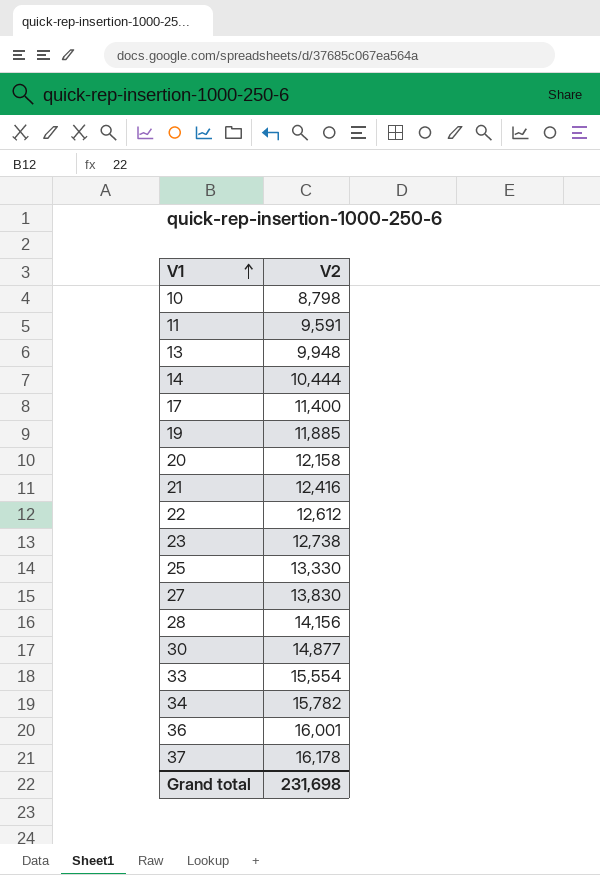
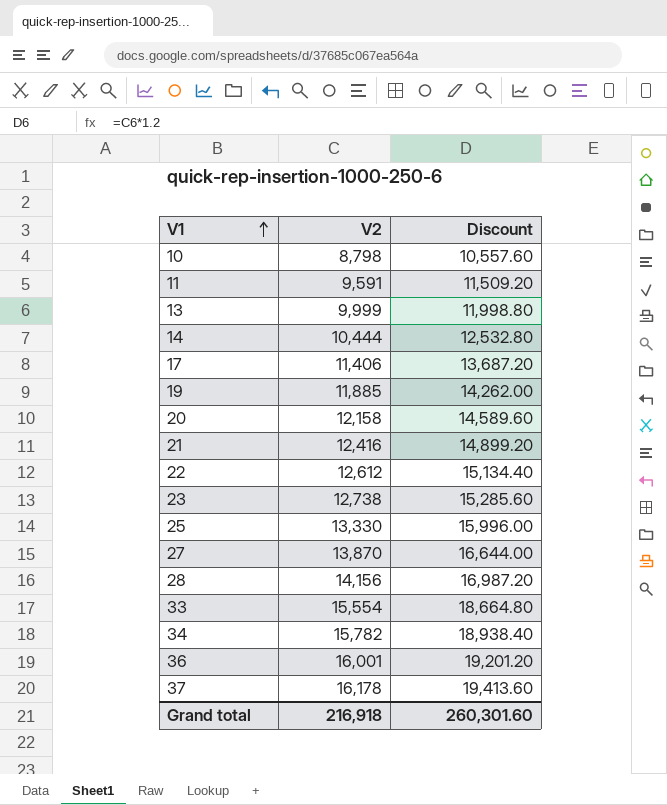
column Discount | formula: none -> [V2] * 1.2
row 30: 14,877 -> none
13 | V2: 9,948 -> 9,999
17 | V2: 11,400 -> 11,406
27 | V2: 13,830 -> 13,870
Grand total | V2: 231,698 -> 216,918

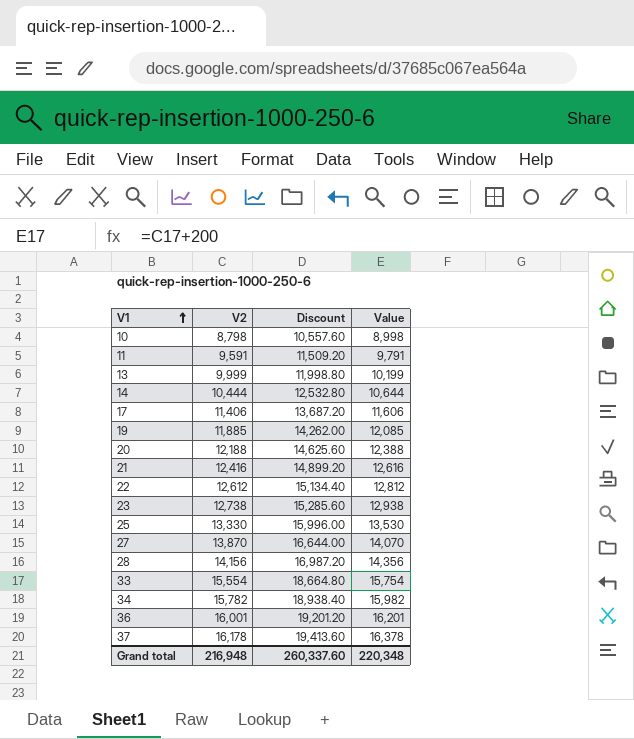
column Value | formula: none -> [V2] + 200
20 | V2: 12,158 -> 12,188
20 | Discount: 14,589.60 -> 14,625.60
Grand total | V2: 216,918 -> 216,948
Grand total | Discount: 260,301.60 -> 260,337.60

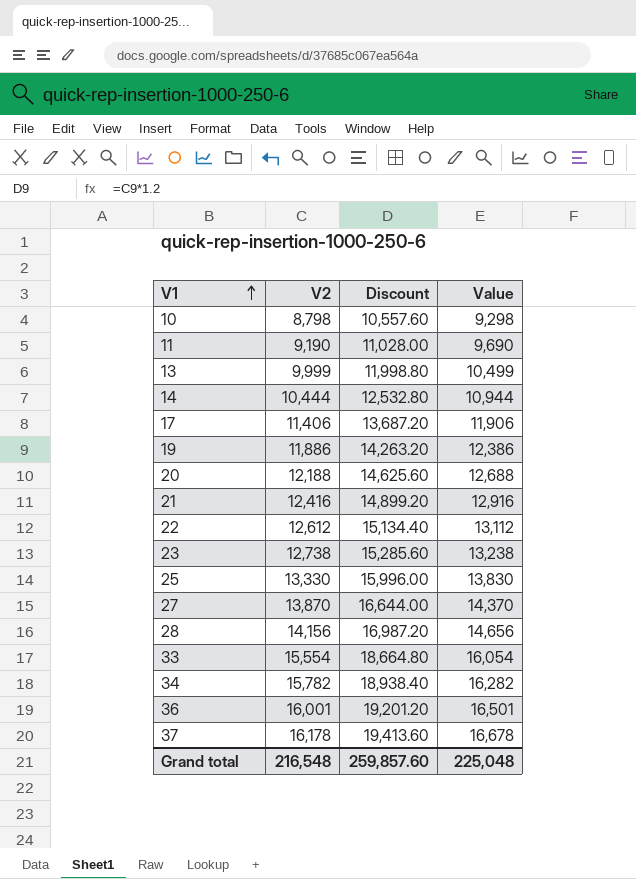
column Value | formula: [V2] + 200 -> [V2] + 500
11 | V2: 9,591 -> 9,190
11 | Discount: 11,509.20 -> 11,028.00
19 | V2: 11,885 -> 11,886
19 | Discount: 14,262.00 -> 14,263.20
Grand total | V2: 216,948 -> 216,548
Grand total | Discount: 260,337.60 -> 259,857.60
Grand total | Value: 220,348 -> 225,048

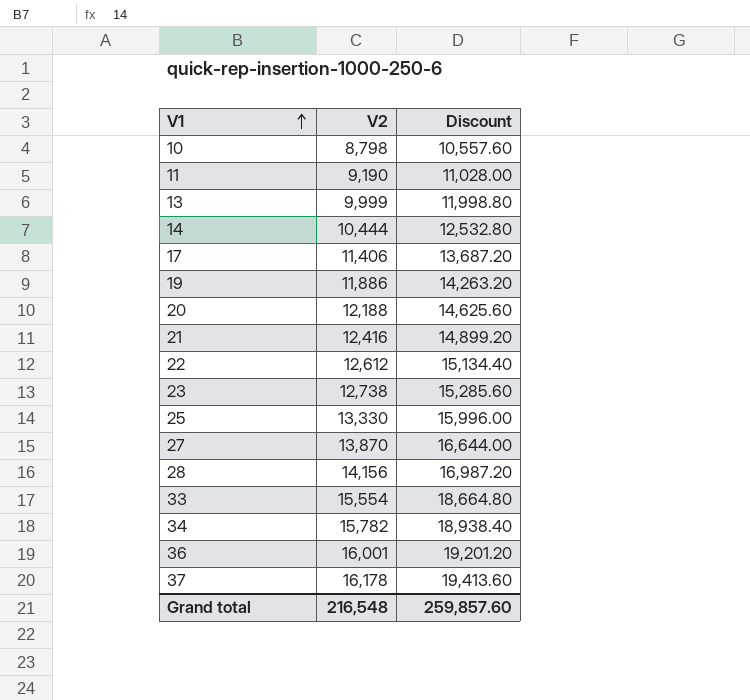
column Value | formula: [V2] + 500 -> none

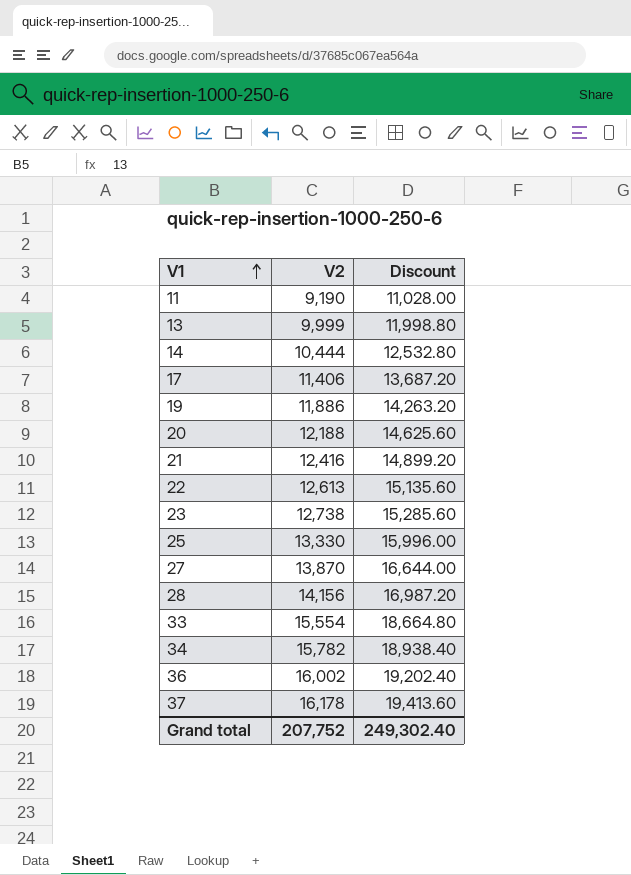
row 10: 8,798 | 10,557.60 -> none
22 | V2: 12,612 -> 12,613
22 | Discount: 15,134.40 -> 15,135.60
36 | V2: 16,001 -> 16,002
36 | Discount: 19,201.20 -> 19,202.40
Grand total | V2: 216,548 -> 207,752
Grand total | Discount: 259,857.60 -> 249,302.40

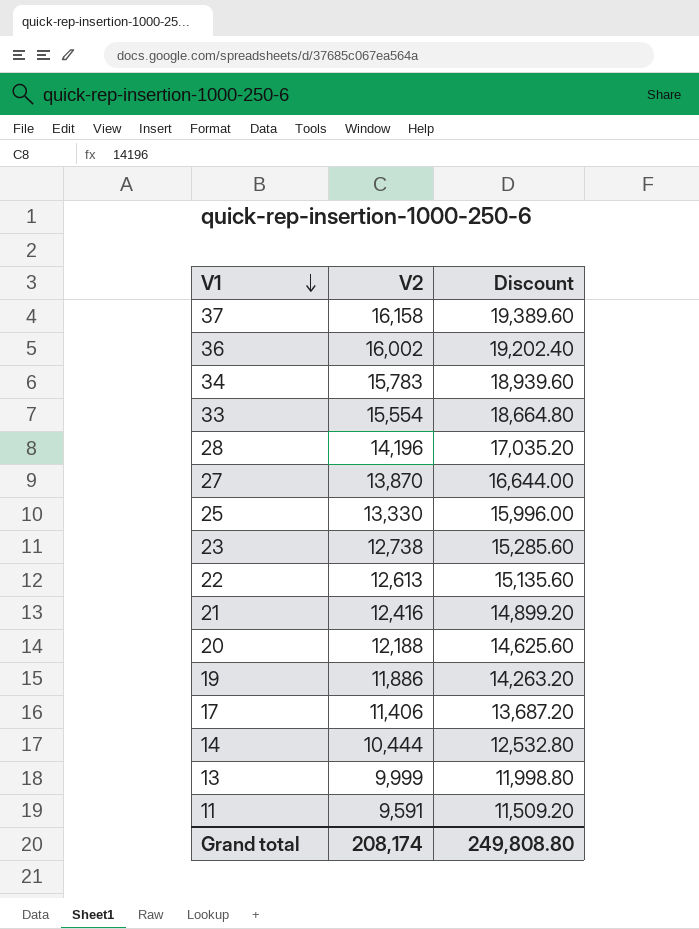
row order: V1 ascending -> V1 descending
37 | V2: 16,178 -> 16,158
37 | Discount: 19,413.60 -> 19,389.60
34 | V2: 15,782 -> 15,783
34 | Discount: 18,938.40 -> 18,939.60
28 | V2: 14,156 -> 14,196
28 | Discount: 16,987.20 -> 17,035.20
11 | V2: 9,190 -> 9,591
11 | Discount: 11,028.00 -> 11,509.20
Grand total | V2: 207,752 -> 208,174
Grand total | Discount: 249,302.40 -> 249,808.80

